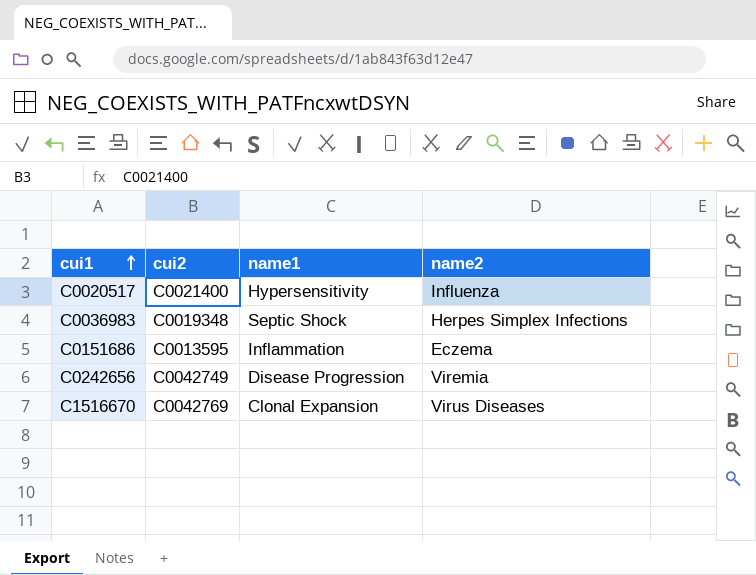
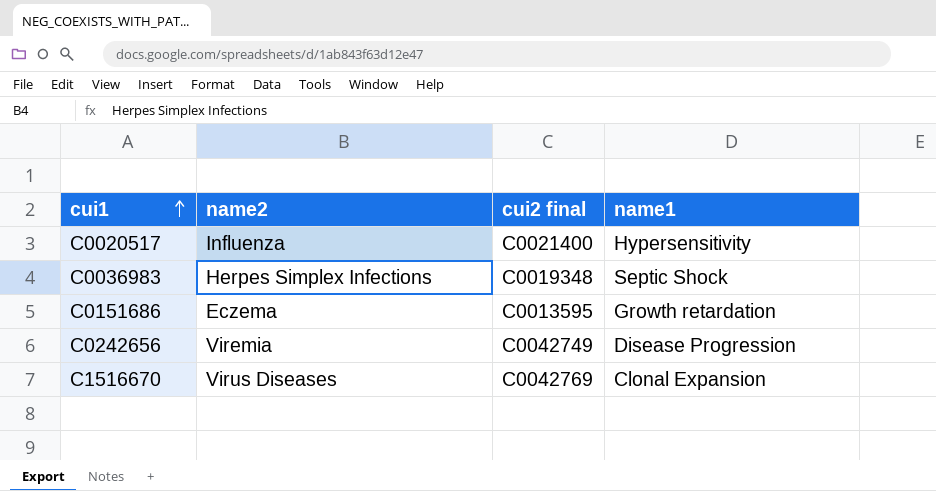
column name2 | position: 4 -> 2
column name: cui2 -> cui2 final
C0151686 | name1: Inflammation -> Growth retardation

